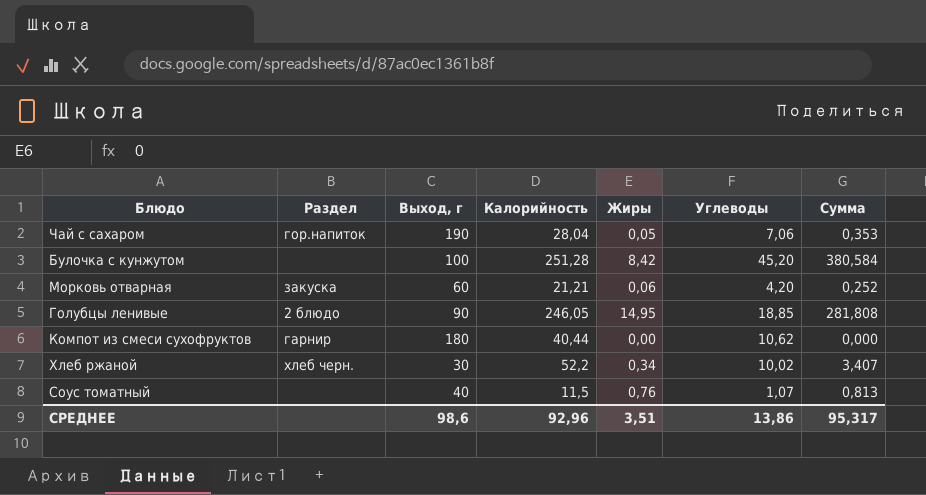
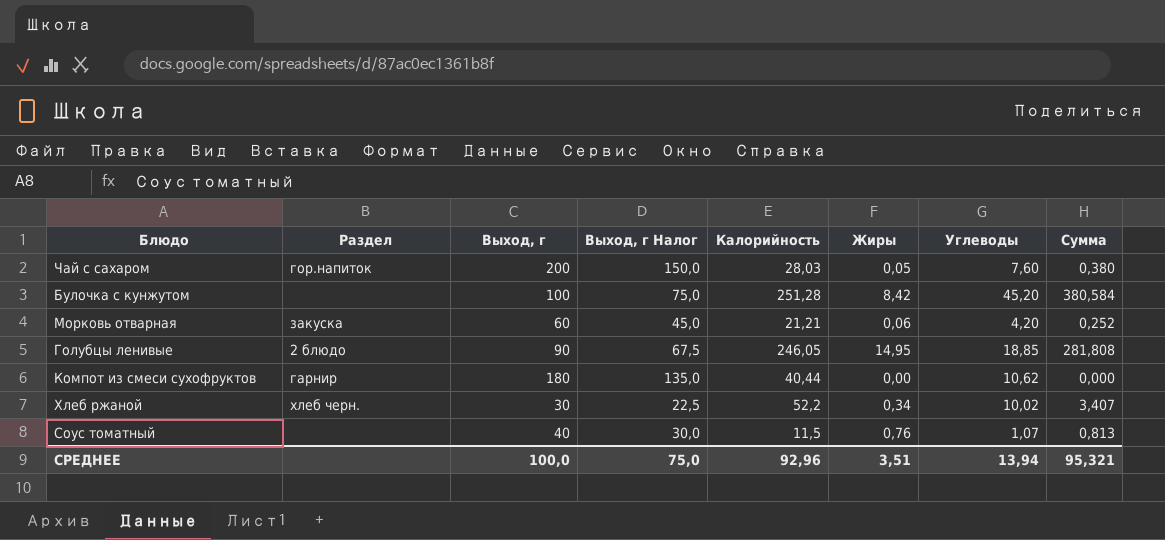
column Выход, г Налог | formula: none -> [Выход, г] * 0,75
Чай с сахаром | Выход, г: 190 -> 200
Чай с сахаром | Калорийность: 28,04 -> 28,03
Чай с сахаром | Углеводы: 7,06 -> 7,60
Чай с сахаром | Сумма: 0,353 -> 0,380
СРЕДНЕЕ | Выход, г: 98,6 -> 100,0
СРЕДНЕЕ | Углеводы: 13,86 -> 13,94
СРЕДНЕЕ | Сумма: 95,317 -> 95,321

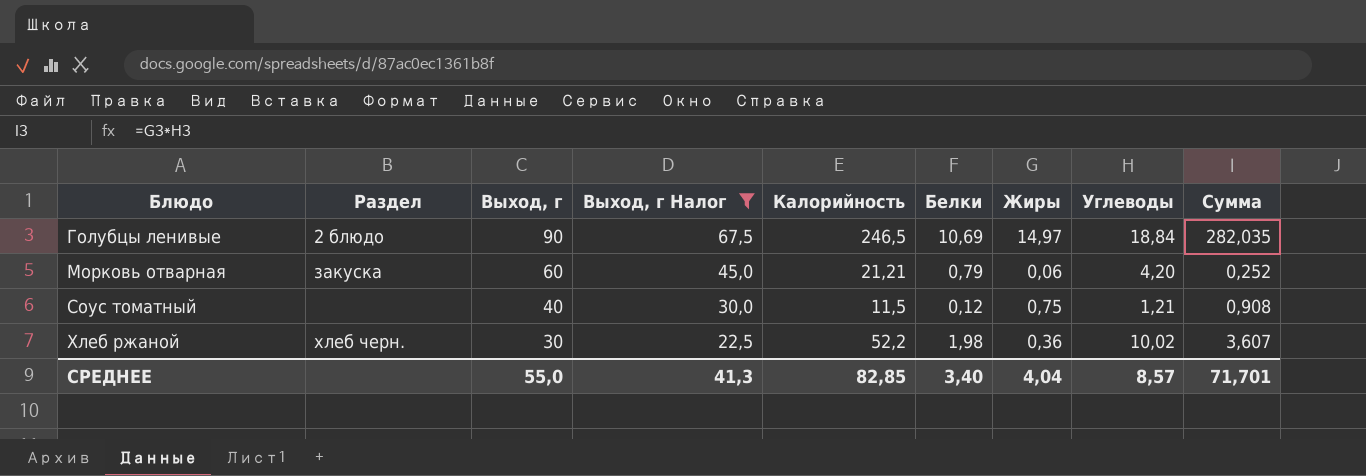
filter: none -> Выход, г Налог <= 67,5
row order: none -> Блюдо ascending
column Белки | position: none -> 6
Голубцы ленивые | Калорийность: 246,05 -> 246,5
Голубцы ленивые | Жиры: 14,95 -> 14,97
Голубцы ленивые | Углеводы: 18,85 -> 18,84
Голубцы ленивые | Сумма: 281,808 -> 282,035
Соус томатный | Жиры: 0,76 -> 0,75
Соус томатный | Углеводы: 1,07 -> 1,21
Соус томатный | Сумма: 0,813 -> 0,908
Хлеб ржаной | Жиры: 0,34 -> 0,36
Хлеб ржаной | Сумма: 3,407 -> 3,607
СРЕДНЕЕ | Выход, г: 100,0 -> 55,0
СРЕДНЕЕ | Выход, г Налог: 75,0 -> 41,3
СРЕДНЕЕ | Калорийность: 92,96 -> 82,85
СРЕДНЕЕ | Жиры: 3,51 -> 4,04
СРЕДНЕЕ | Углеводы: 13,94 -> 8,57
СРЕДНЕЕ | Сумма: 95,321 -> 71,701

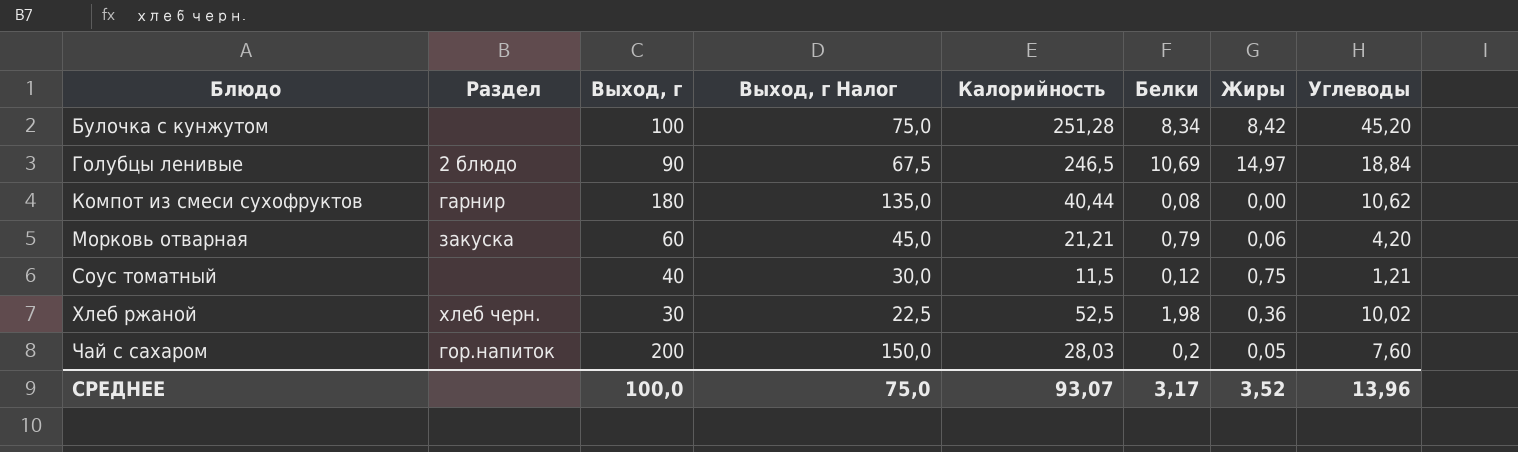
filter: Выход, г Налог <= 67,5 -> none
column Сумма | formula: [Жиры] * [Углеводы] -> none
Хлеб ржаной | Калорийность: 52,2 -> 52,5
СРЕДНЕЕ | Выход, г: 55,0 -> 100,0
СРЕДНЕЕ | Выход, г Налог: 41,3 -> 75,0
СРЕДНЕЕ | Калорийность: 82,85 -> 93,07
СРЕДНЕЕ | Белки: 3,40 -> 3,17
СРЕДНЕЕ | Жиры: 4,04 -> 3,52
СРЕДНЕЕ | Углеводы: 8,57 -> 13,96

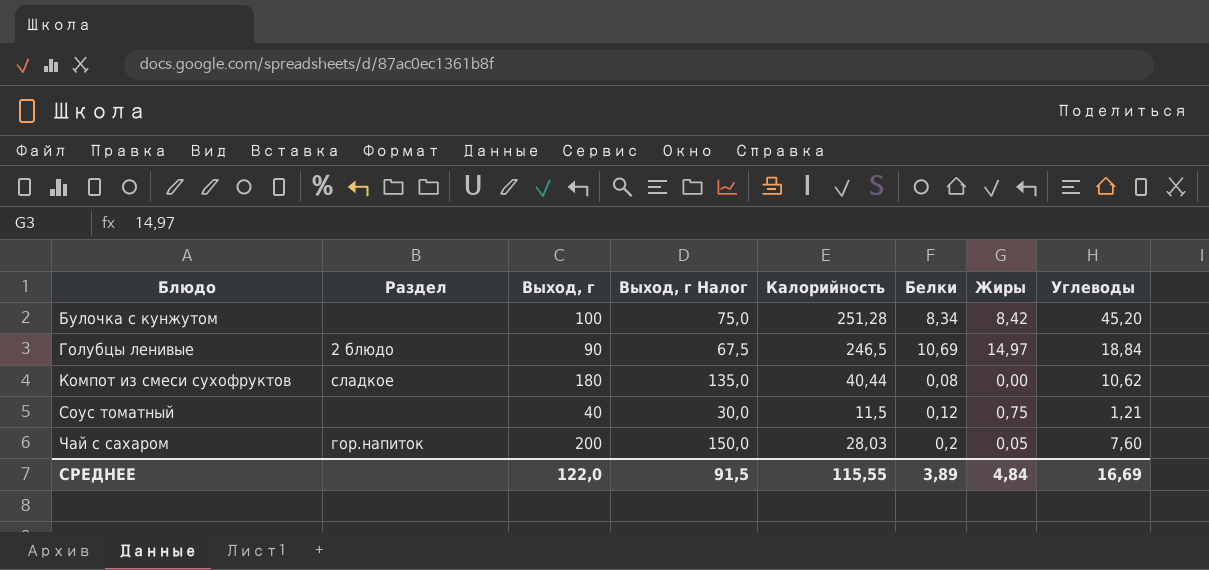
row Морковь отварная: закуска | 60 | 45,0 | 21,21 | 0,79 | 0,06 | 4,20 -> none
row Хлеб ржаной: хлеб черн. | 30 | 22,5 | 52,5 | 1,98 | 0,36 | 10,02 -> none
Компот из смеси сухофруктов | Раздел: гарнир -> сладкое
СРЕДНЕЕ | Выход, г: 100,0 -> 122,0
СРЕДНЕЕ | Выход, г Налог: 75,0 -> 91,5
СРЕДНЕЕ | Калорийность: 93,07 -> 115,55
СРЕДНЕЕ | Белки: 3,17 -> 3,89
СРЕДНЕЕ | Жиры: 3,52 -> 4,84
СРЕДНЕЕ | Углеводы: 13,96 -> 16,69

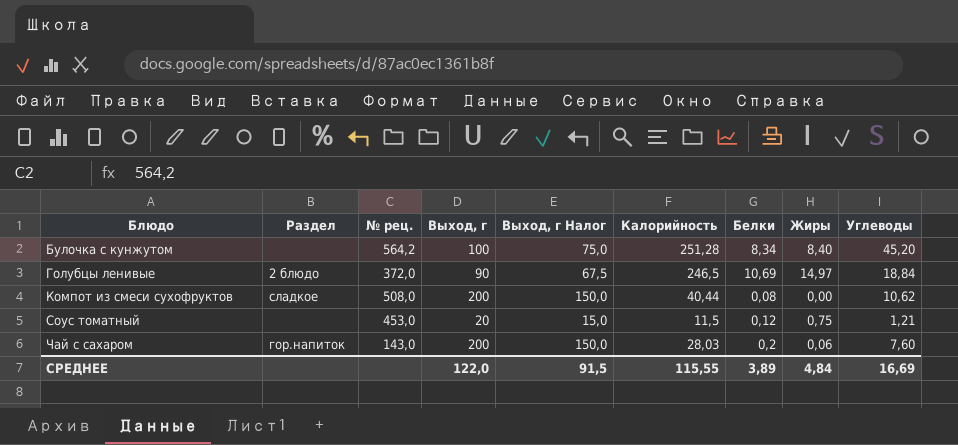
column № рец. | position: none -> 3
Булочка с кунжутом | Жиры: 8,42 -> 8,40
Компот из смеси сухофруктов | Выход, г: 180 -> 200
Компот из смеси сухофруктов | Выход, г Налог: 135,0 -> 150,0
Соус томатный | Выход, г: 40 -> 20
Соус томатный | Выход, г Налог: 30,0 -> 15,0
Чай с сахаром | Жиры: 0,05 -> 0,06

